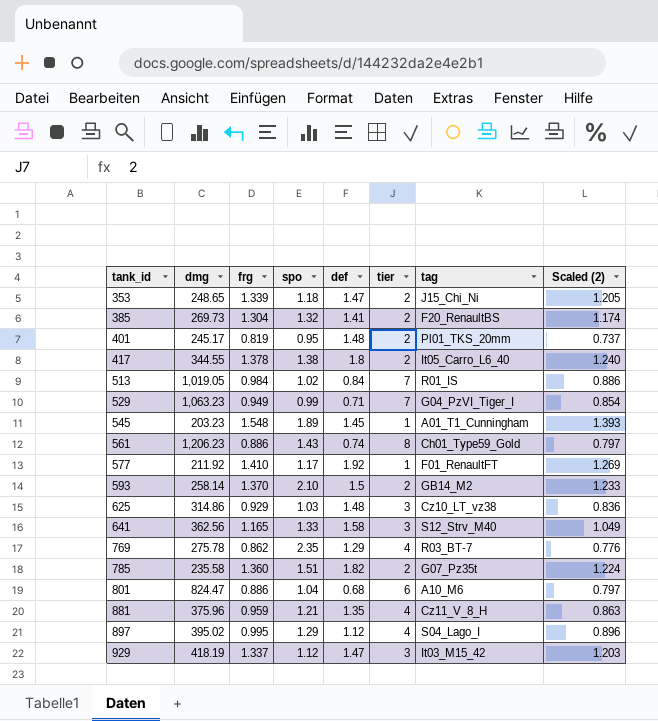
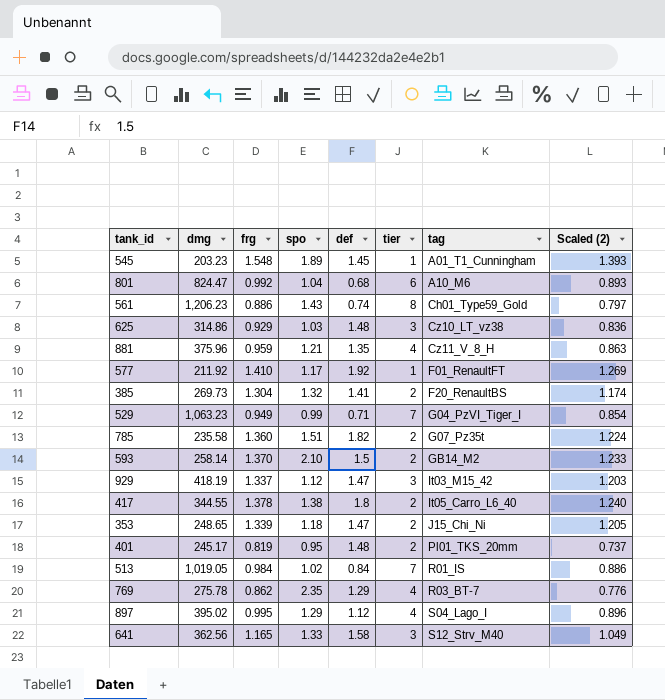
row order: tank_id ascending -> tag ascending
801 | frg: 0.886 -> 0.992
801 | Scaled (2): 0.797 -> 0.893

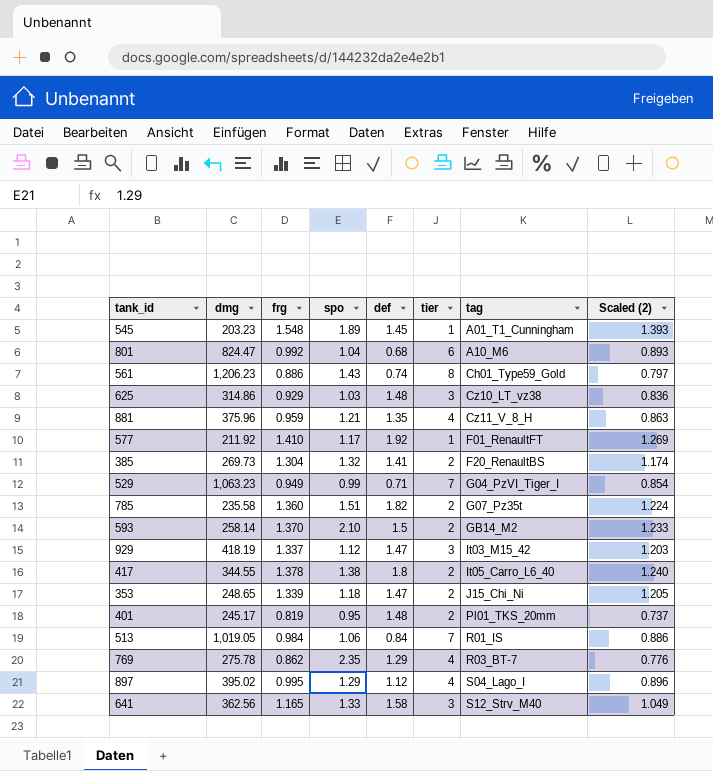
513 | spo: 1.02 -> 1.06

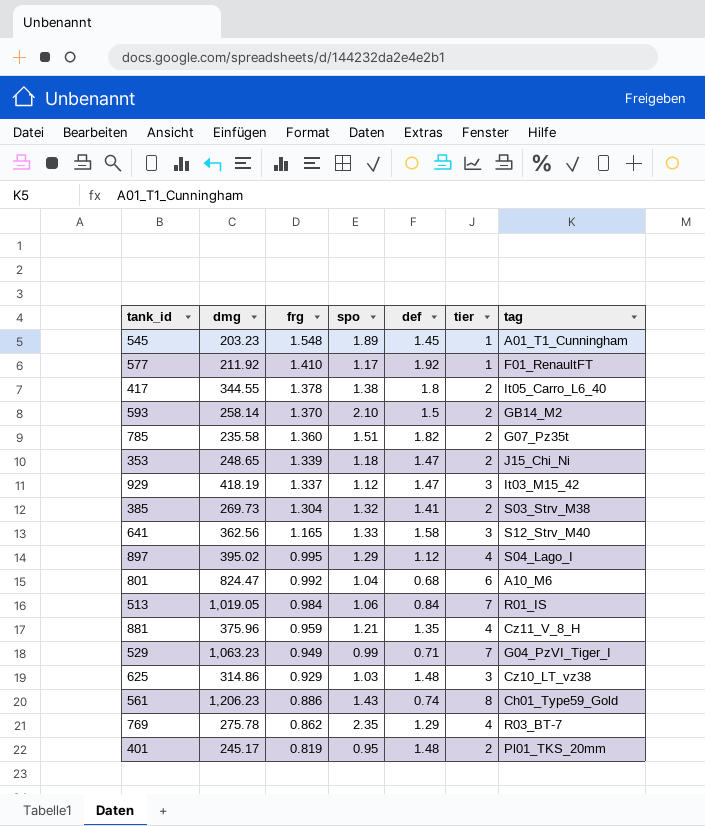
row order: tag ascending -> frg descending
column Scaled (2) | formula: [frg] * 0.9 -> none
385 | tag: F20_RenaultBS -> S03_Strv_M38

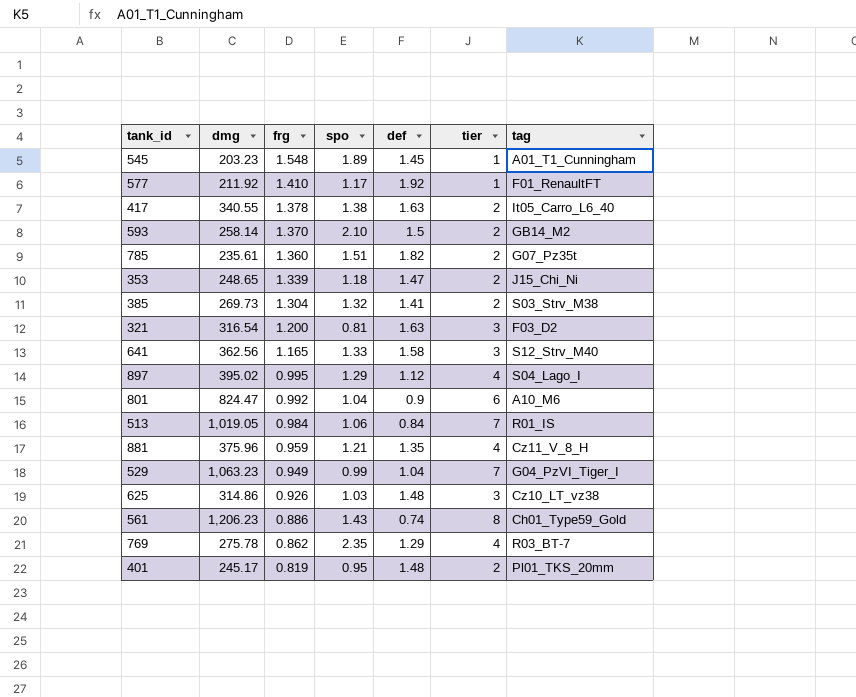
row 929: 418.19 | 1.337 | 1.12 | 1.47 | 3 | It03_M15_42 -> none
417 | dmg: 344.55 -> 340.55
417 | def: 1.8 -> 1.63
785 | dmg: 235.58 -> 235.61
row 321: none -> 316.54 | 1.200 | 0.81 | 1.63 | 3 | F03_D2
801 | def: 0.68 -> 0.9
529 | def: 0.71 -> 1.04
625 | frg: 0.929 -> 0.926

